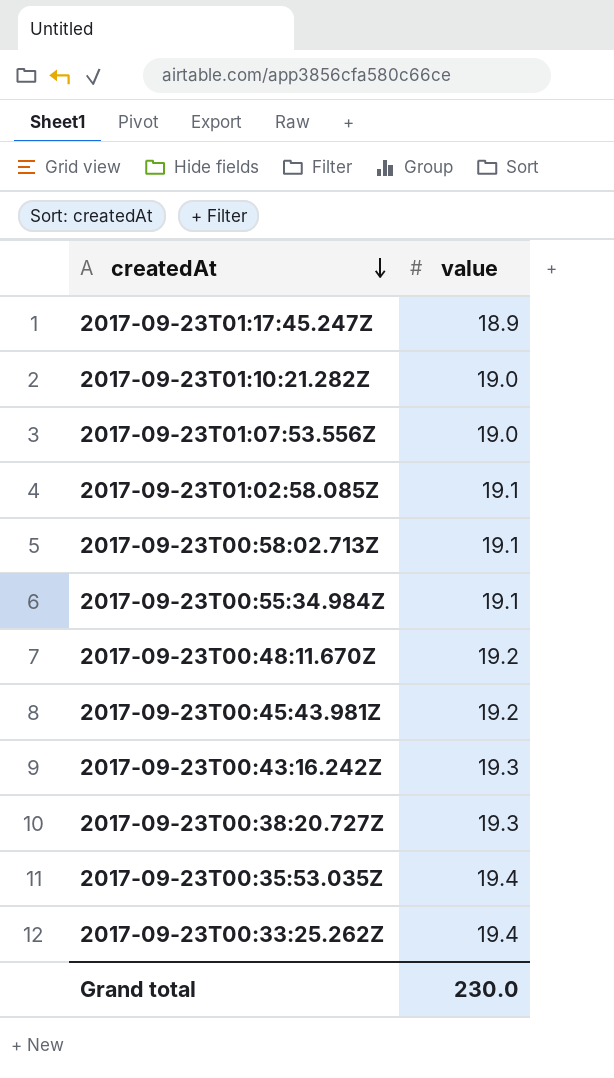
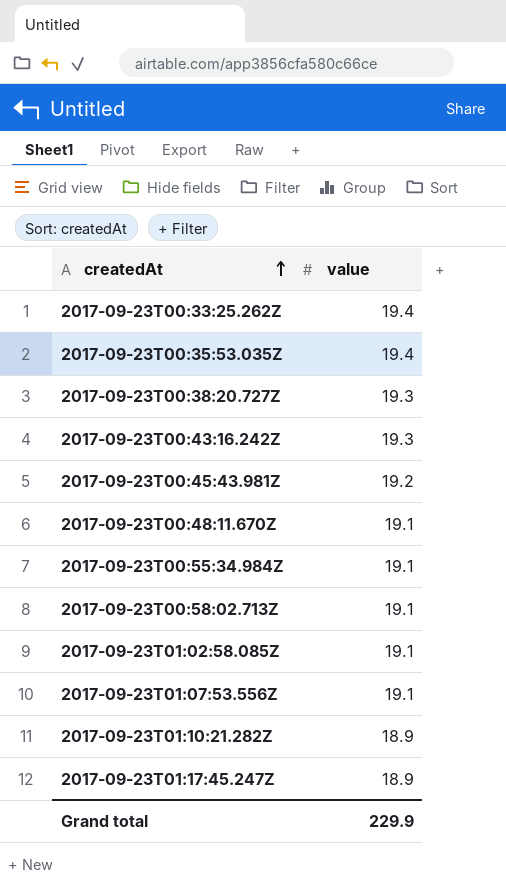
row order: createdAt descending -> createdAt ascending
2017-09-23T00:48:11.670Z | value: 19.2 -> 19.1
2017-09-23T01:07:53.556Z | value: 19.0 -> 19.1
2017-09-23T01:10:21.282Z | value: 19.0 -> 18.9
Grand total | value: 230.0 -> 229.9

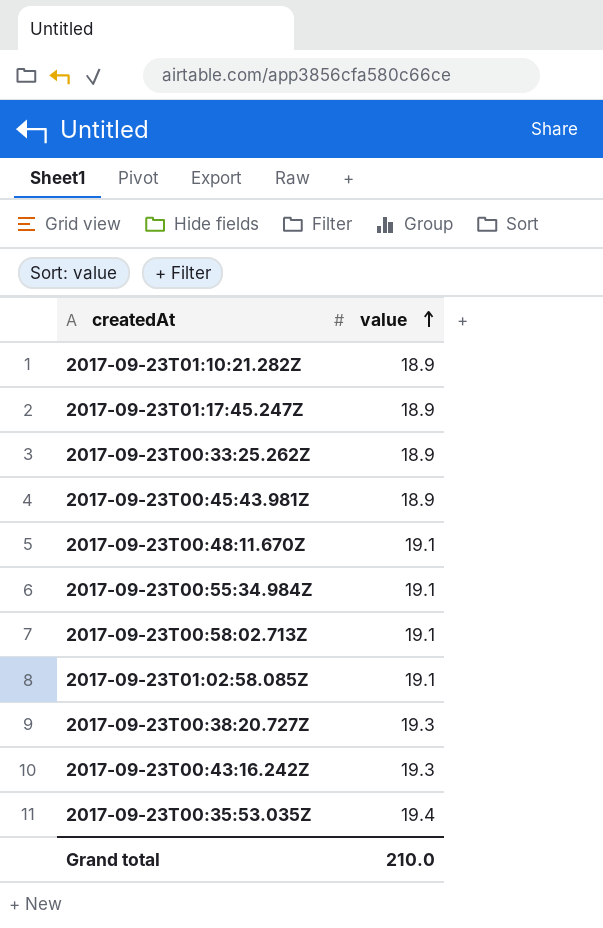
row order: createdAt ascending -> value ascending
row 2017-09-23T01:07:53.556Z: 19.1 -> none
2017-09-23T00:33:25.262Z | value: 19.4 -> 18.9
2017-09-23T00:45:43.981Z | value: 19.2 -> 18.9
Grand total | value: 229.9 -> 210.0

